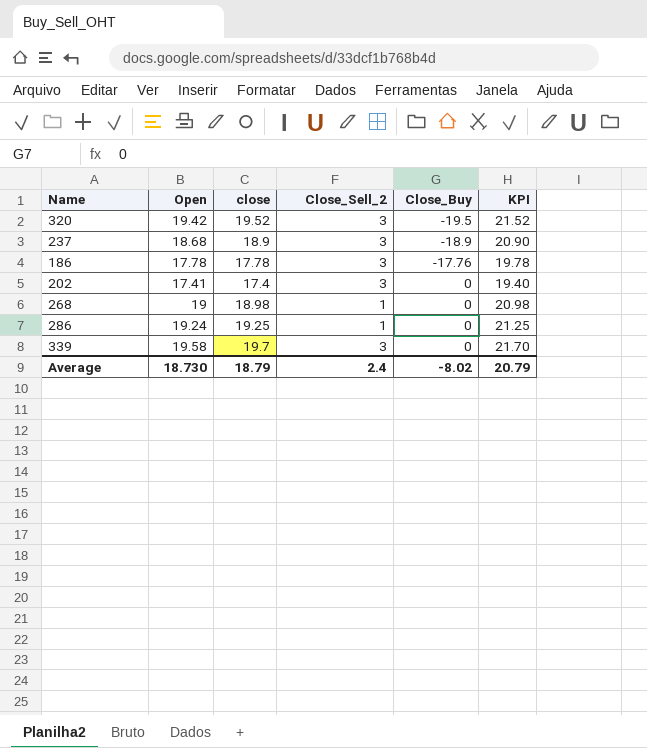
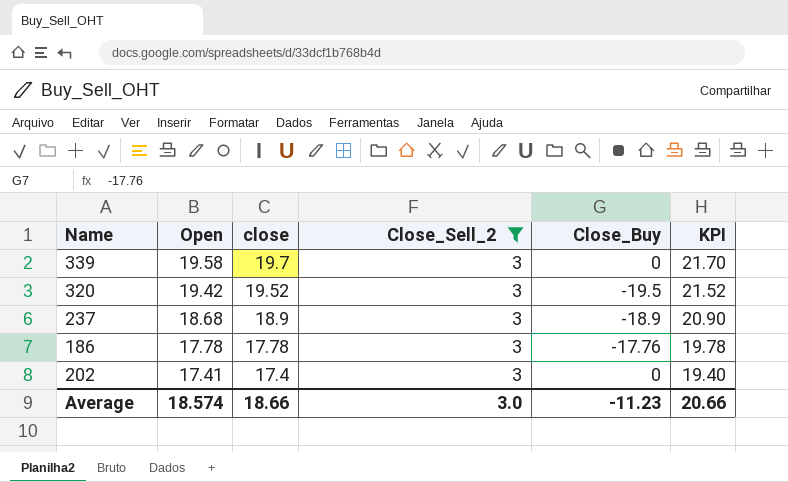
filter: none -> Close_Sell_2 = 3
row order: Close_Buy ascending -> Open descending
Average | Open: 18.730 -> 18.574
Average | close: 18.79 -> 18.66
Average | Close_Sell_2: 2.4 -> 3.0
Average | Close_Buy: -8.02 -> -11.23
Average | KPI: 20.79 -> 20.66

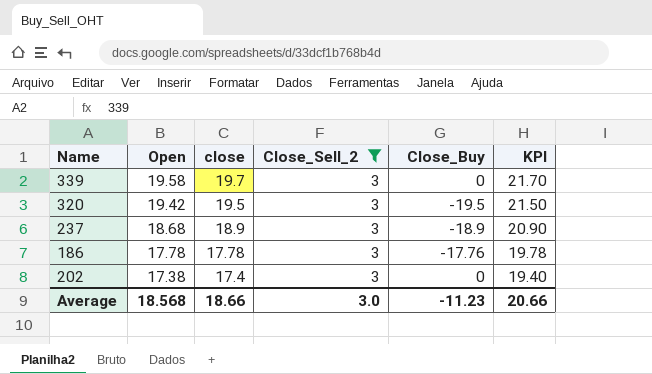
320 | close: 19.52 -> 19.5
320 | KPI: 21.52 -> 21.50
202 | Open: 17.41 -> 17.38
Average | Open: 18.574 -> 18.568

